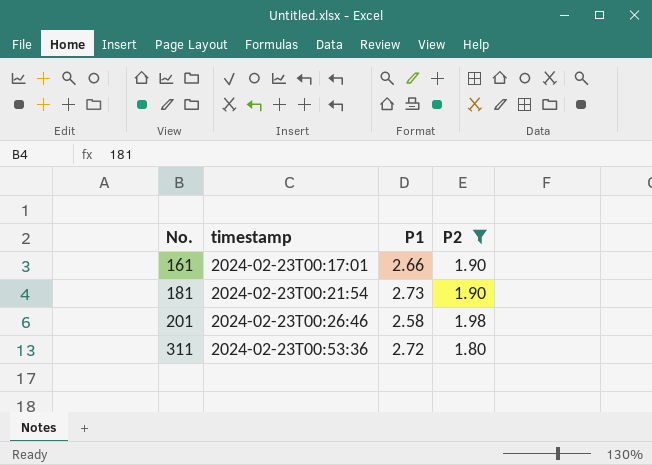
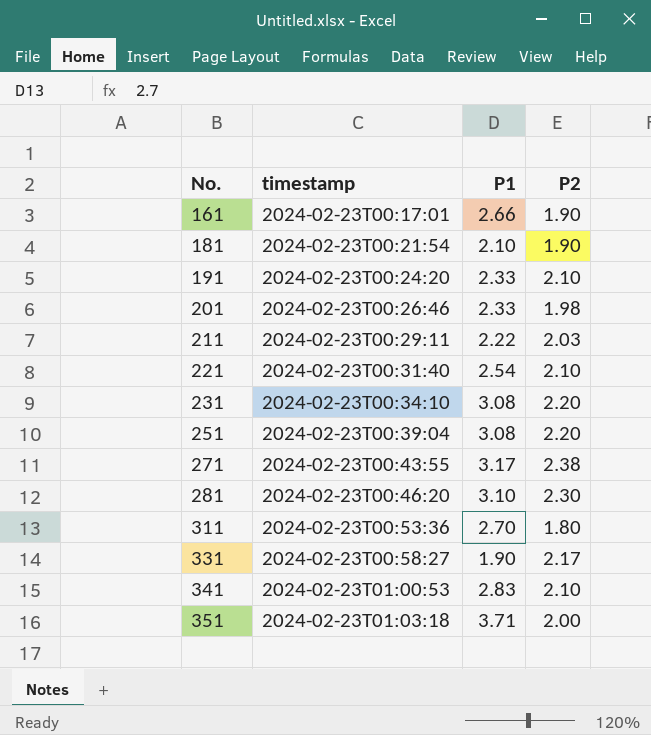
filter: P2 <= 1.98 -> none
181 | P1: 2.73 -> 2.10
201 | P1: 2.58 -> 2.33
311 | P1: 2.72 -> 2.70

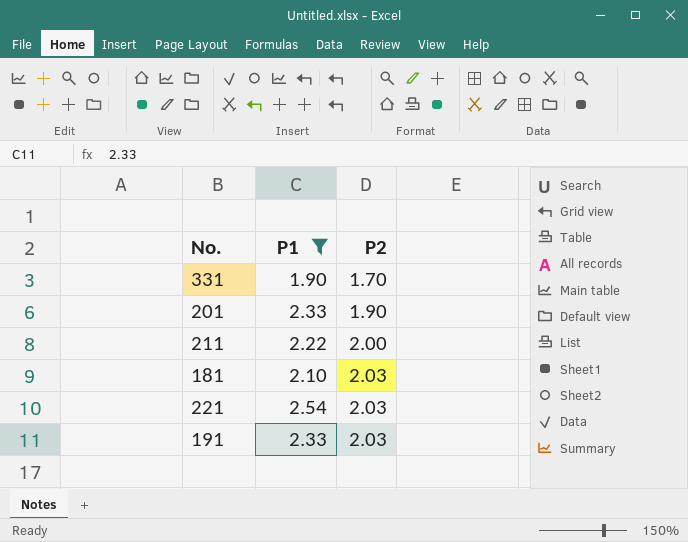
filter: none -> P1 <= 2.54
row order: No. ascending -> P2 ascending
column timestamp | position: 2 -> none
331 | P2: 2.17 -> 1.70
201 | P2: 1.98 -> 1.90
211 | P2: 2.03 -> 2.00
181 | P2: 1.90 -> 2.03
221 | P2: 2.10 -> 2.03
191 | P2: 2.10 -> 2.03

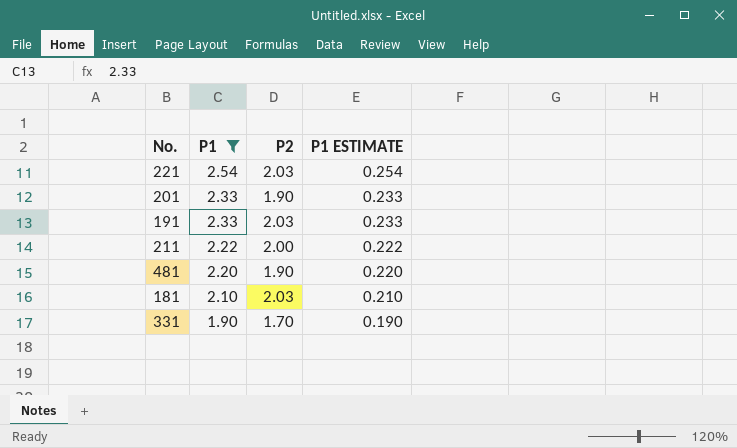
row order: P2 ascending -> P1 descending
column P1 ESTIMATE | formula: none -> [P1] * 0.1
row 481: none -> 2.20 | 1.90 | 0.220

